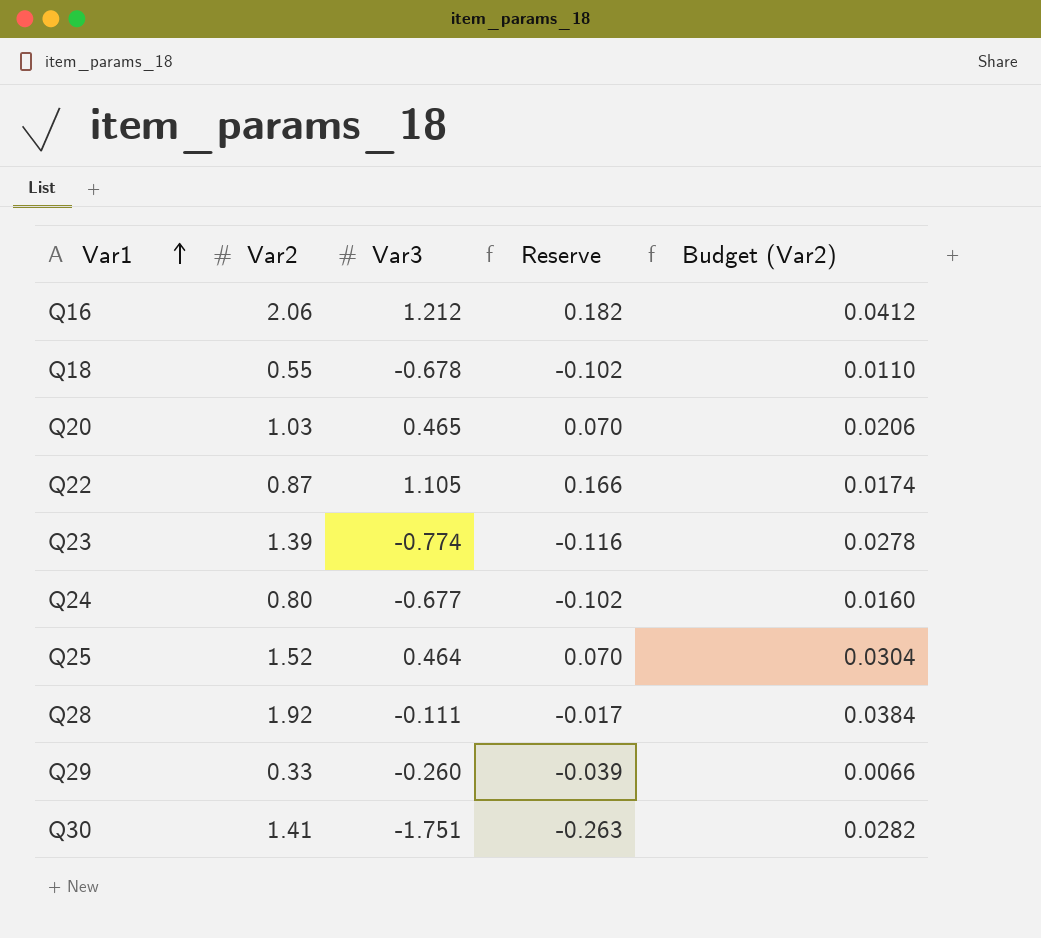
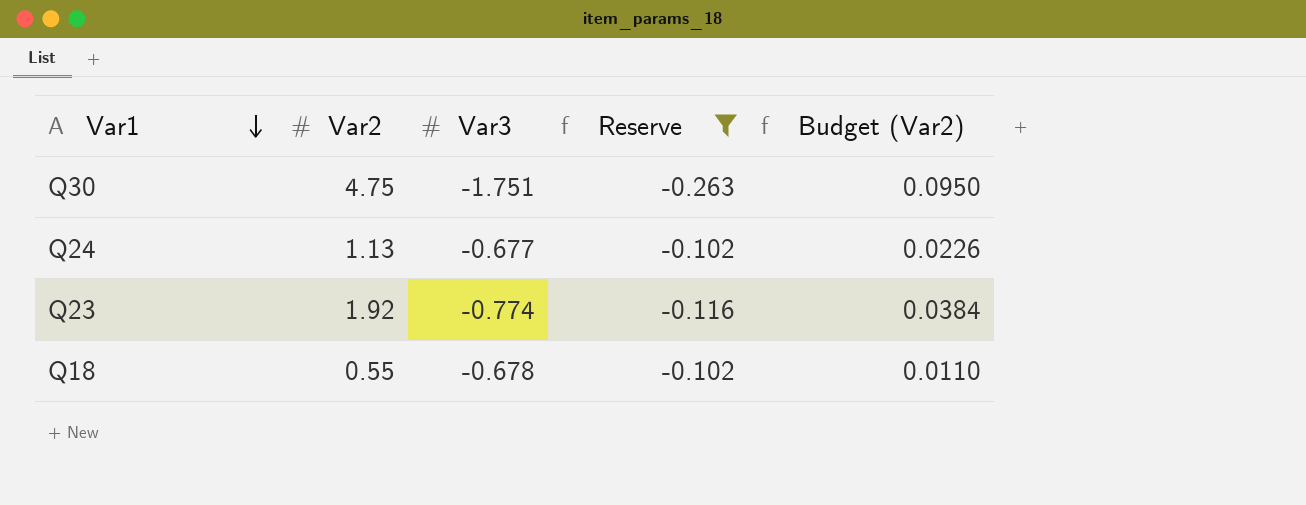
filter: none -> Reserve <= -0.102
row order: Var1 ascending -> Var1 descending
Q30 | Var2: 1.41 -> 4.75
Q30 | Budget (Var2): 0.0282 -> 0.0950
Q24 | Var2: 0.80 -> 1.13
Q24 | Budget (Var2): 0.0160 -> 0.0226
Q23 | Var2: 1.39 -> 1.92
Q23 | Budget (Var2): 0.0278 -> 0.0384

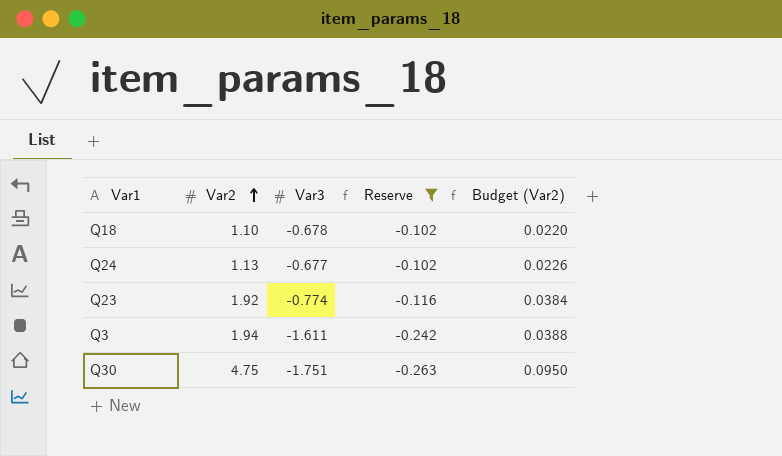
row order: Var1 descending -> Var2 ascending
Q18 | Var2: 0.55 -> 1.10
Q18 | Budget (Var2): 0.0110 -> 0.0220
row Q3: none -> 1.94 | -1.611 | -0.242 | 0.0388

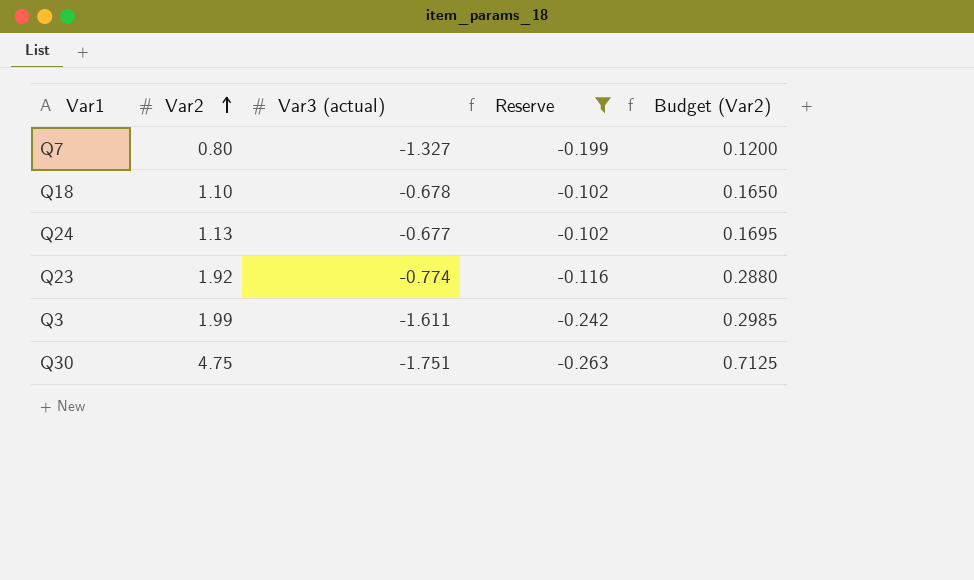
column name: Var3 -> Var3 (actual)
column Budget (Var2) | formula: [Var2] * 0.02 -> [Var2] * 0.15
row Q7: none -> 0.80 | -1.327 | -0.199 | 0.1200
Q3 | Var2: 1.94 -> 1.99

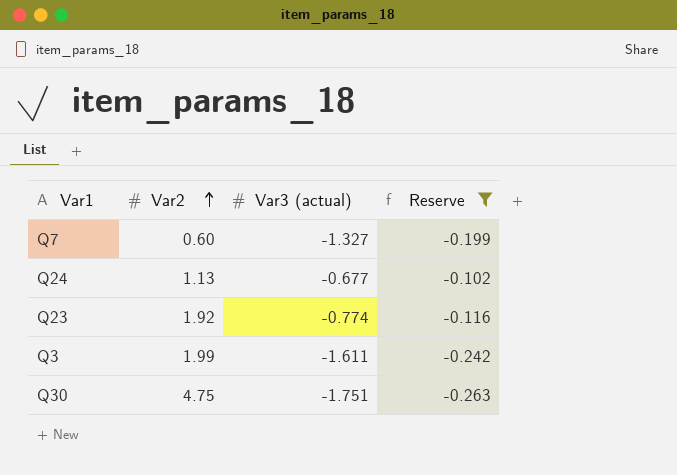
column Budget (Var2) | formula: [Var2] * 0.15 -> none
row Q18: 1.10 | -0.678 | -0.102 | 0.1650 -> none
Q7 | Var2: 0.80 -> 0.60

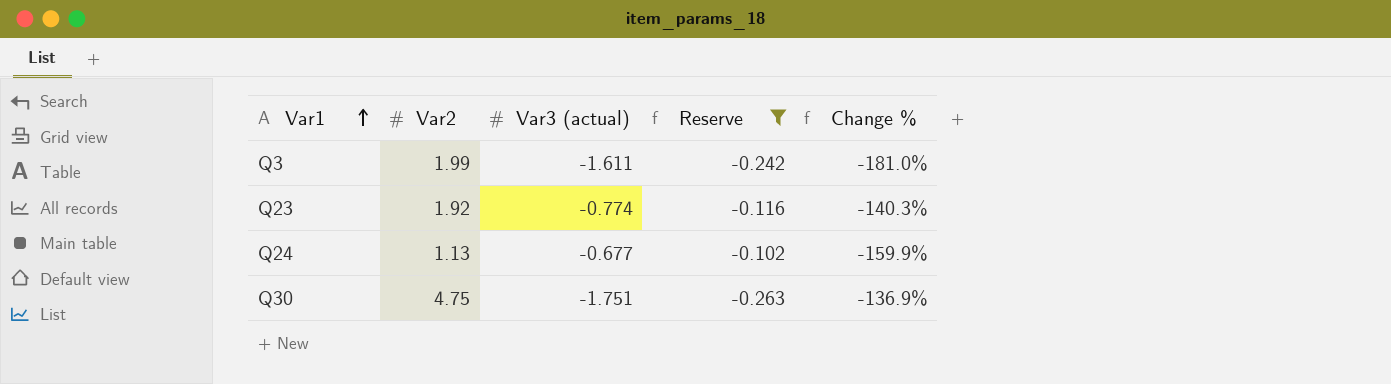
row order: Var2 ascending -> Var1 ascending
column Change % | formula: none -> ([Var3 (actual)] - [Var2]) / [Var2]
row Q7: 0.60 | -1.327 | -0.199 -> none

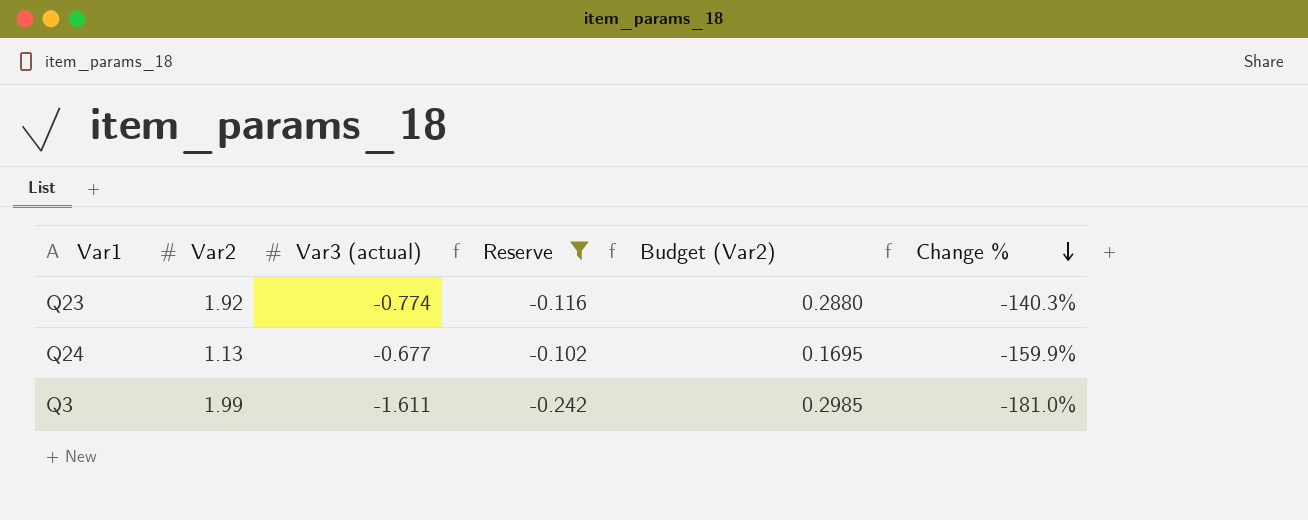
row order: Var1 ascending -> Change % descending
column Budget (Var2) | formula: none -> [Var2] * 0.15
row Q30: 4.75 | -1.751 | -0.263 | -136.9% -> none

